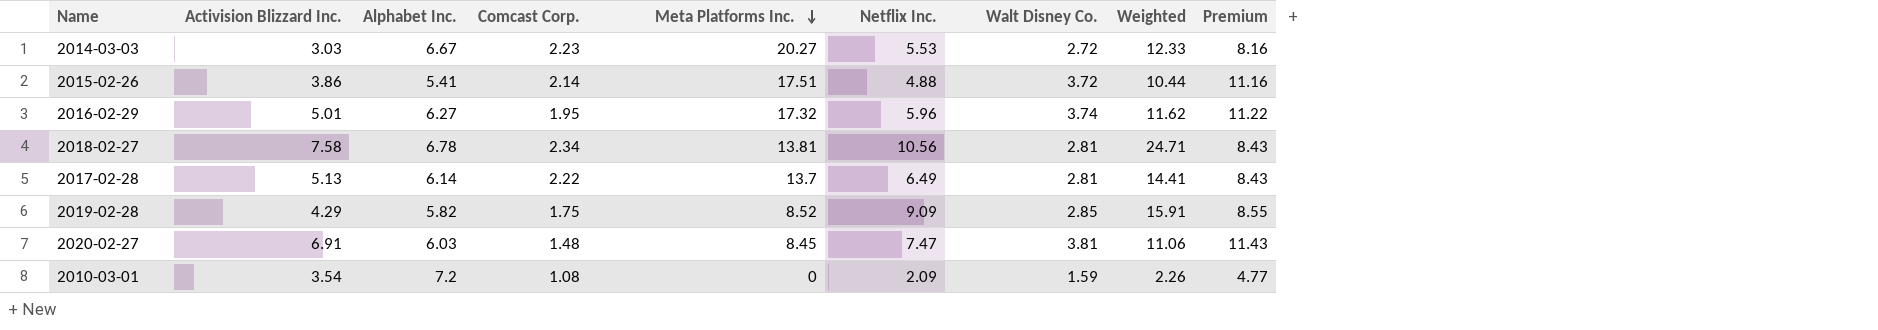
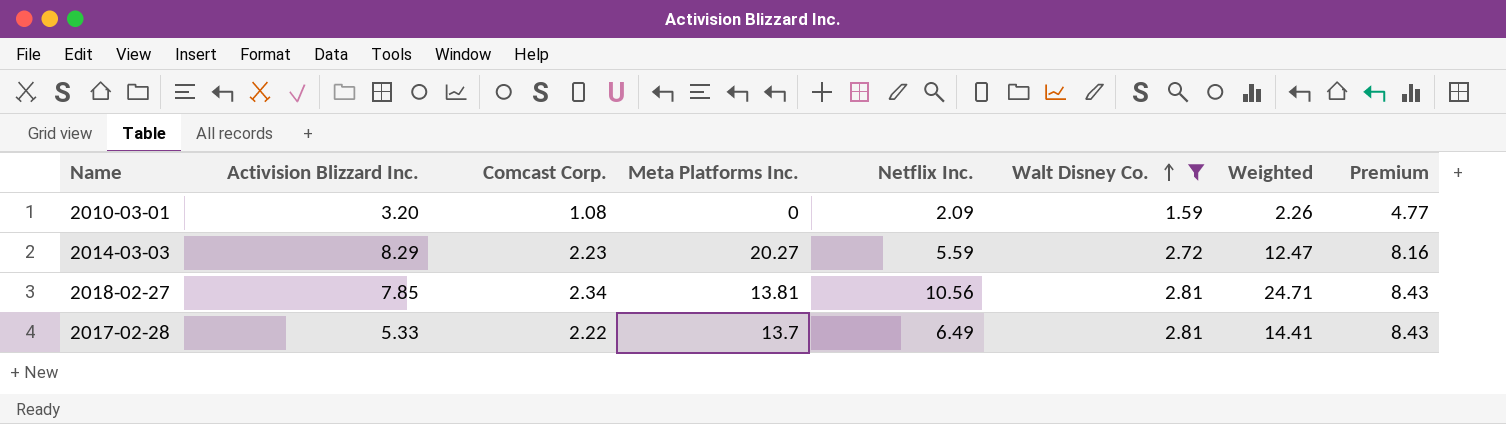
filter: none -> Walt Disney Co. <= 2.81
row order: Meta Platforms Inc. descending -> Walt Disney Co. ascending
column Alphabet Inc. | position: 3 -> none
2010-03-01 | Activision Blizzard Inc.: 3.54 -> 3.20
2014-03-03 | Activision Blizzard Inc.: 3.03 -> 8.29
2014-03-03 | Netflix Inc.: 5.53 -> 5.59
2014-03-03 | Weighted: 12.33 -> 12.47
2018-02-27 | Activision Blizzard Inc.: 7.58 -> 7.85
2017-02-28 | Activision Blizzard Inc.: 5.13 -> 5.33

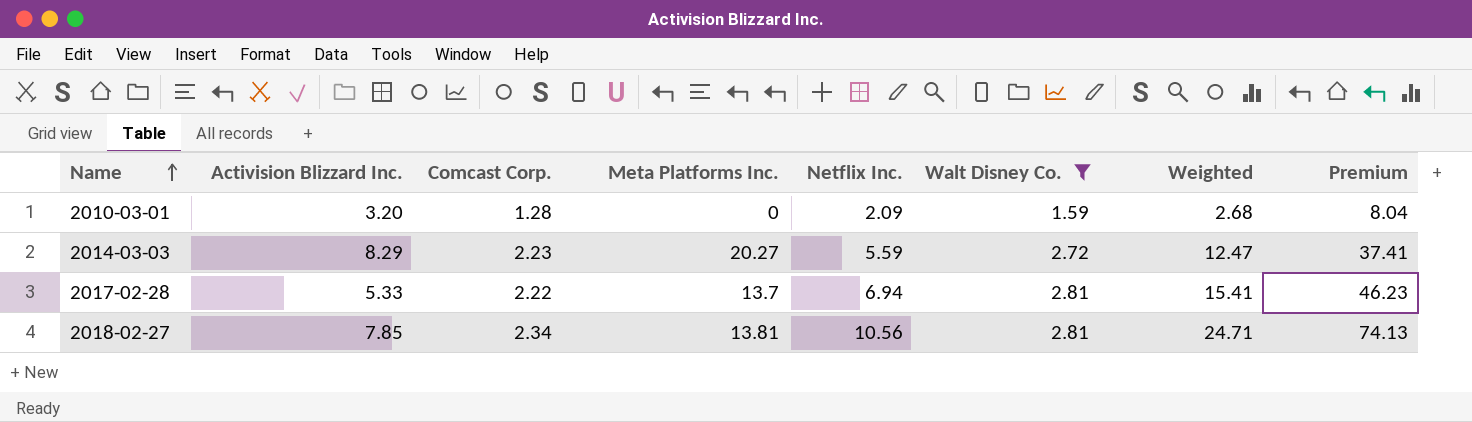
row order: Walt Disney Co. ascending -> Name ascending
column Premium | formula: [Walt Disney Co.] * 3 -> [Weighted] * 3
2010-03-01 | Comcast Corp.: 1.08 -> 1.28
2010-03-01 | Weighted: 2.26 -> 2.68
2017-02-28 | Netflix Inc.: 6.49 -> 6.94
2017-02-28 | Weighted: 14.41 -> 15.41

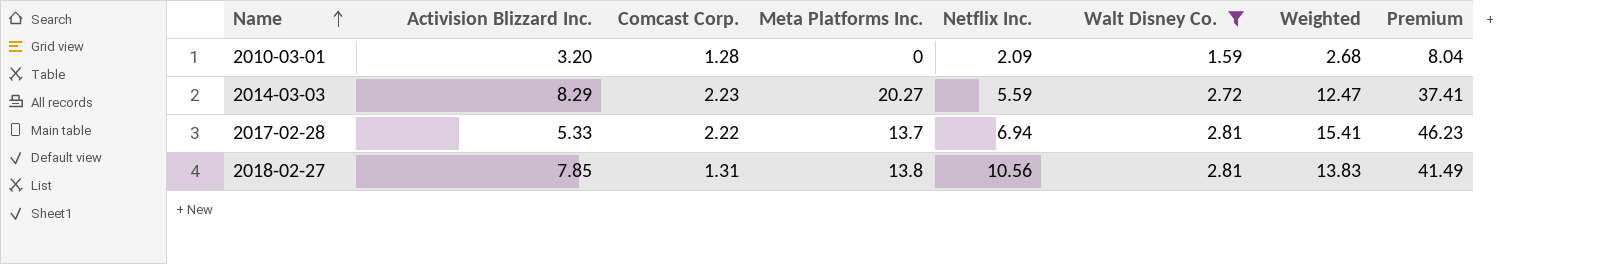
2018-02-27 | Comcast Corp.: 2.34 -> 1.31
2018-02-27 | Meta Platforms Inc.: 13.81 -> 13.8
2018-02-27 | Weighted: 24.71 -> 13.83
2018-02-27 | Premium: 74.13 -> 41.49

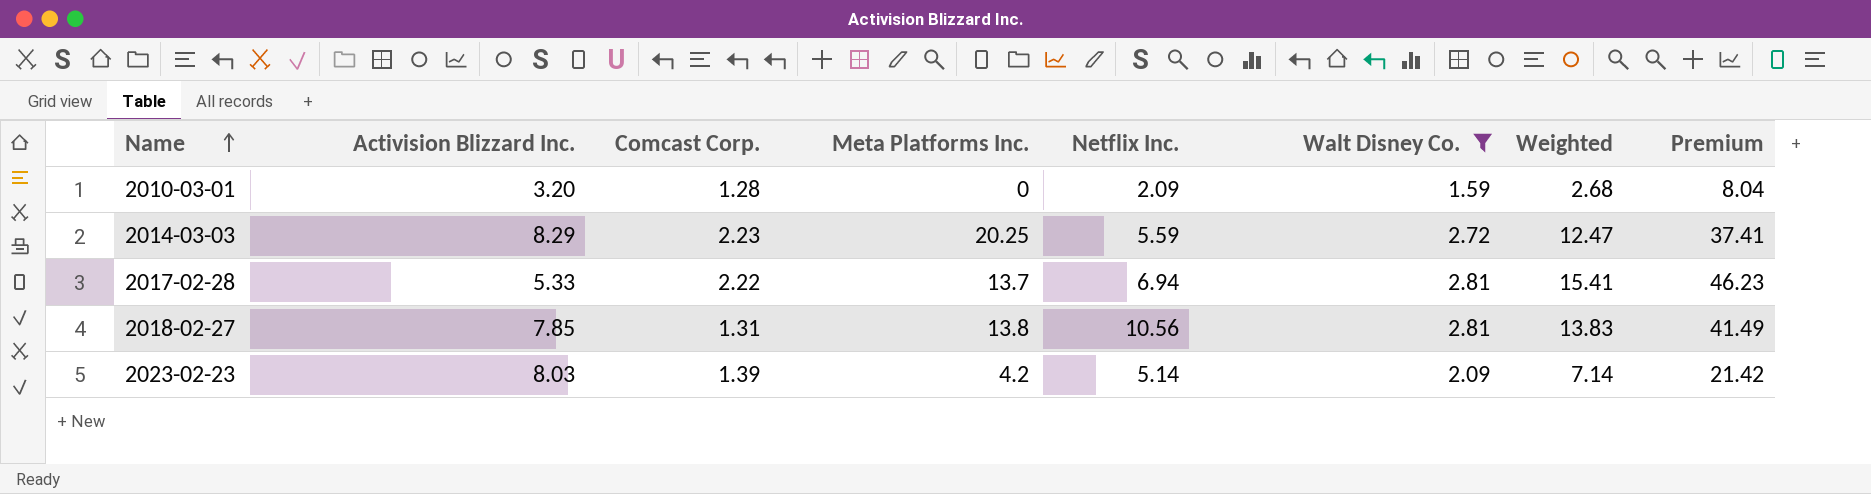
2014-03-03 | Meta Platforms Inc.: 20.27 -> 20.25
row 2023-02-23: none -> 8.03 | 1.39 | 4.2 | 5.14 | 2.09 | 7.14 | 21.42

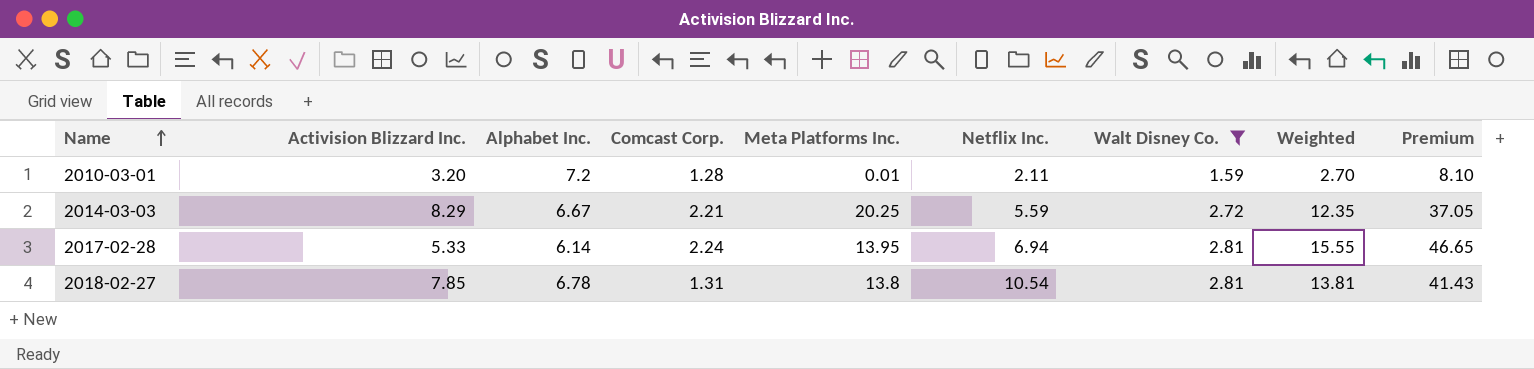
column Alphabet Inc. | position: none -> 3
row 2023-02-23: 8.03 | 1.39 | 4.2 | 5.14 | 2.09 | 7.14 | 21.42 -> none
2010-03-01 | Meta Platforms Inc.: 0 -> 0.01
2010-03-01 | Netflix Inc.: 2.09 -> 2.11
2010-03-01 | Weighted: 2.68 -> 2.70
2010-03-01 | Premium: 8.04 -> 8.10
2014-03-03 | Comcast Corp.: 2.23 -> 2.21
2014-03-03 | Weighted: 12.47 -> 12.35
2014-03-03 | Premium: 37.41 -> 37.05
2017-02-28 | Comcast Corp.: 2.22 -> 2.24
2017-02-28 | Meta Platforms Inc.: 13.7 -> 13.95
2017-02-28 | Weighted: 15.41 -> 15.55
2017-02-28 | Premium: 46.23 -> 46.65
2018-02-27 | Netflix Inc.: 10.56 -> 10.54
2018-02-27 | Weighted: 13.83 -> 13.81
2018-02-27 | Premium: 41.49 -> 41.43

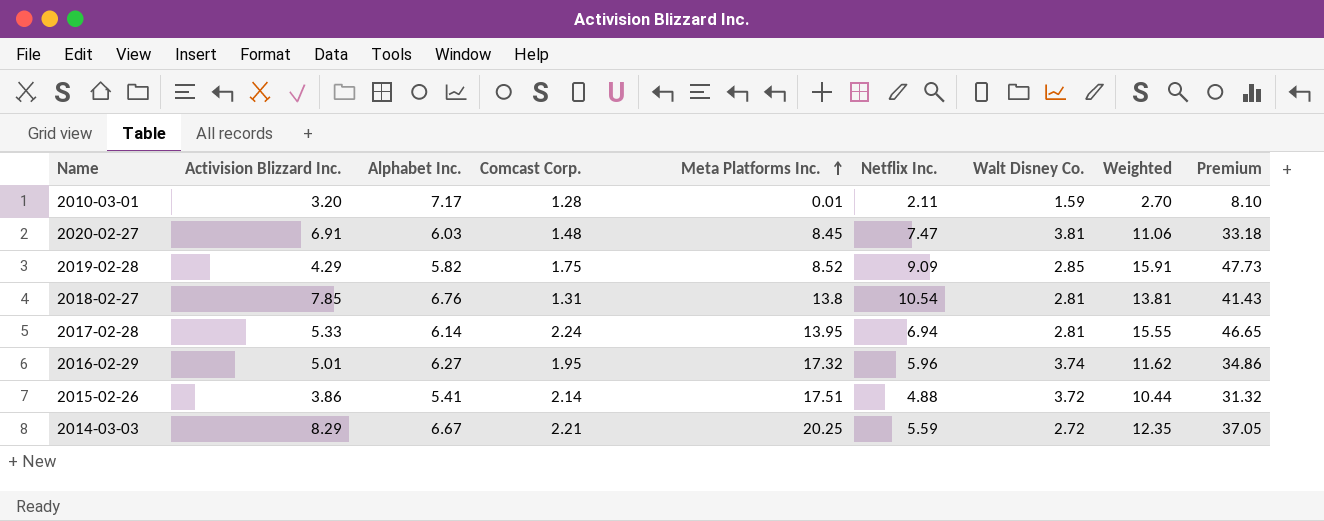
filter: Walt Disney Co. <= 2.81 -> none
row order: Name ascending -> Meta Platforms Inc. ascending
2010-03-01 | Alphabet Inc.: 7.2 -> 7.17
2018-02-27 | Alphabet Inc.: 6.78 -> 6.76

